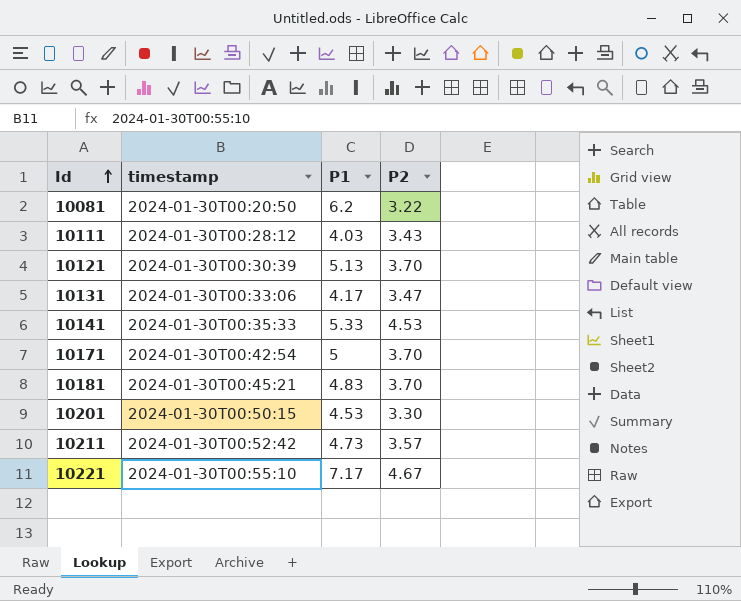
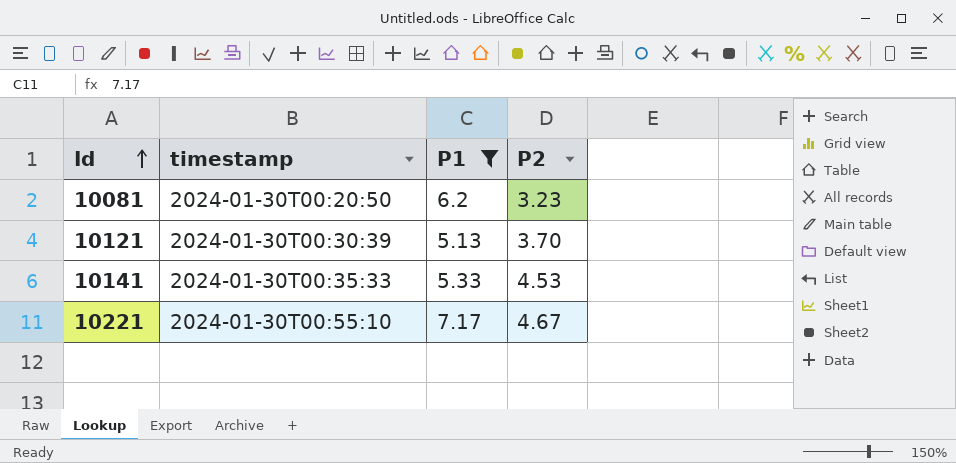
filter: none -> P1 >= 5.13
10081 | P2: 3.22 -> 3.23

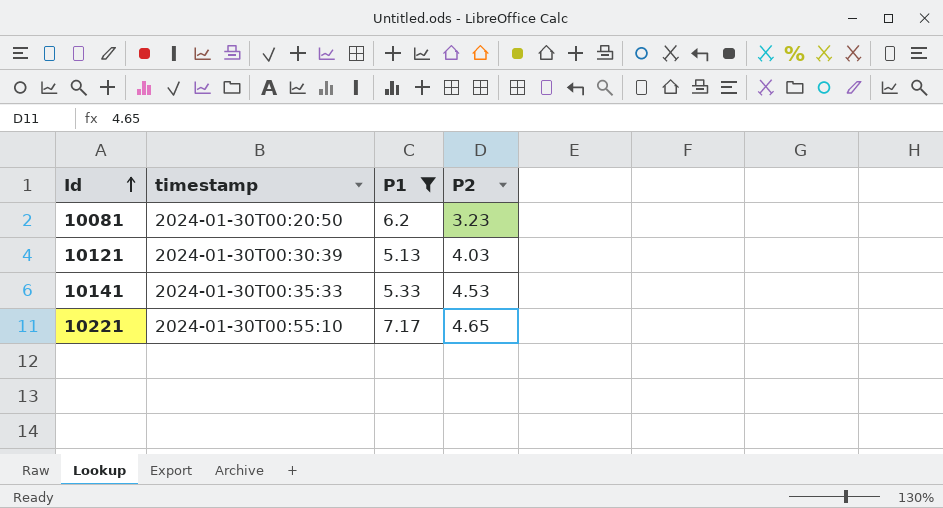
10121 | P2: 3.70 -> 4.03
10221 | P2: 4.67 -> 4.65

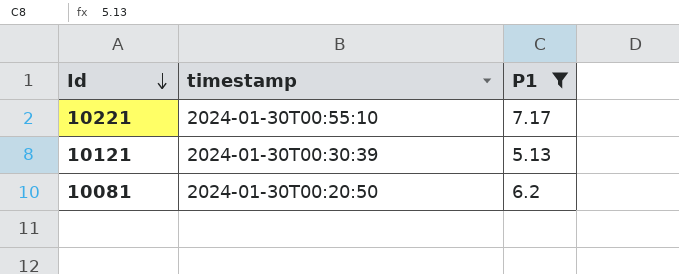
row order: Id ascending -> Id descending
column P2 | position: 4 -> none
row 10141: 2024-01-30T00:35:33 | 5.33 | 4.53 -> none

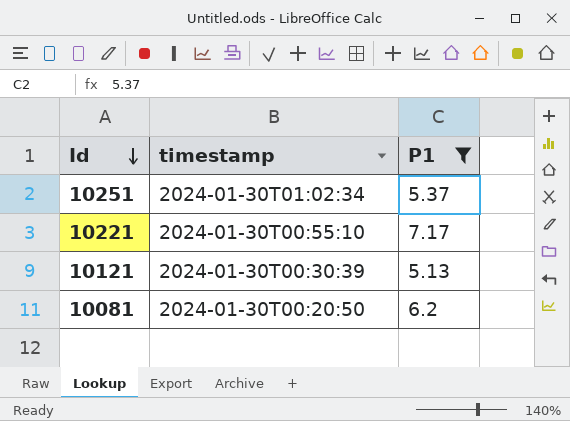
row 10251: none -> 2024-01-30T01:02:34 | 5.37

